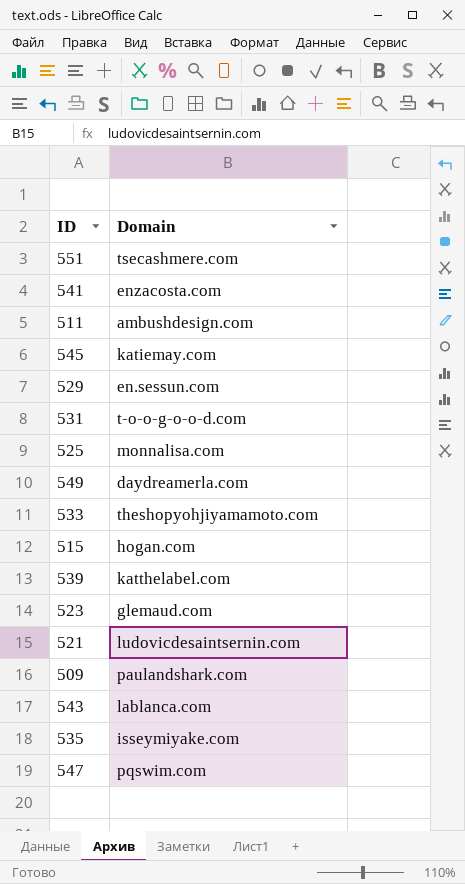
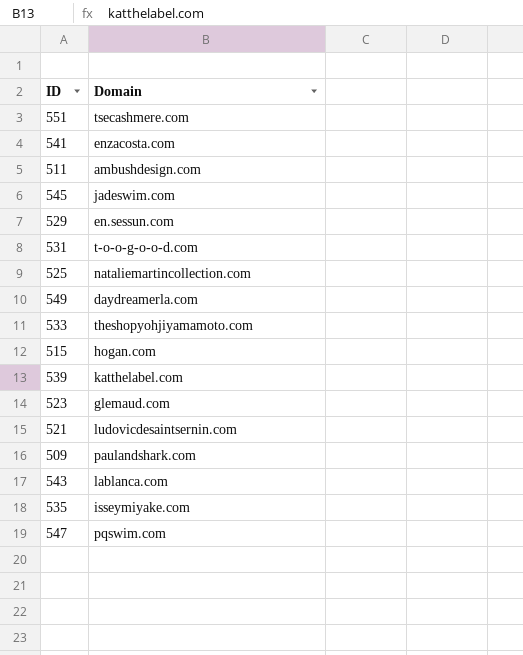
545 | Domain: katiemay.com -> jadeswim.com
525 | Domain: monnalisa.com -> nataliemartincollection.com

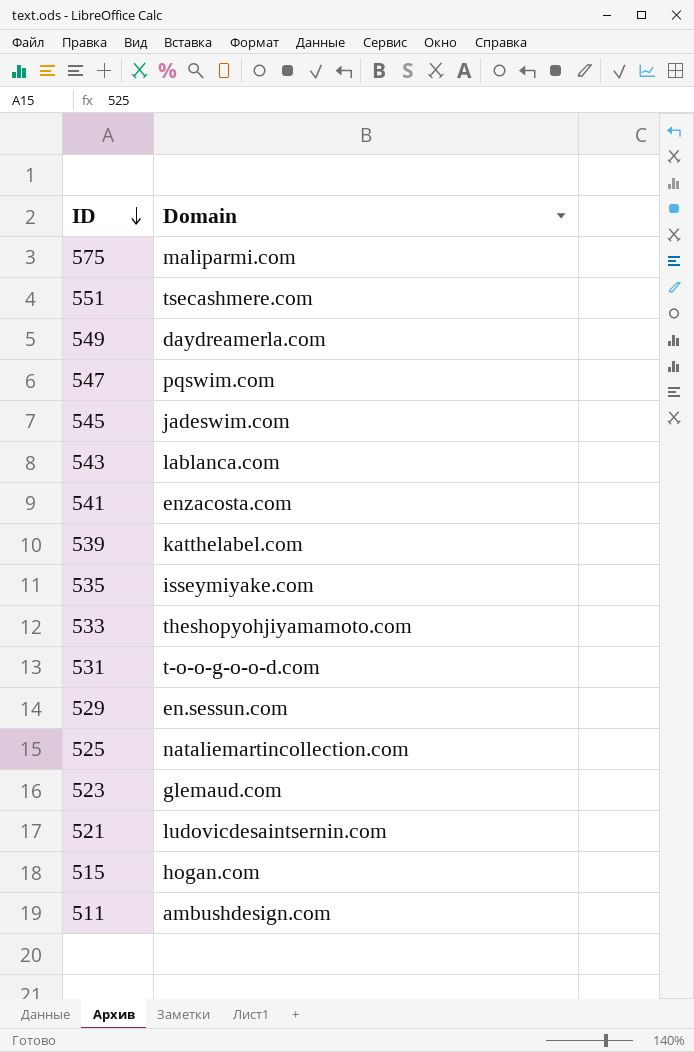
row order: none -> ID descending
row 509: paulandshark.com -> none
row 575: none -> maliparmi.com

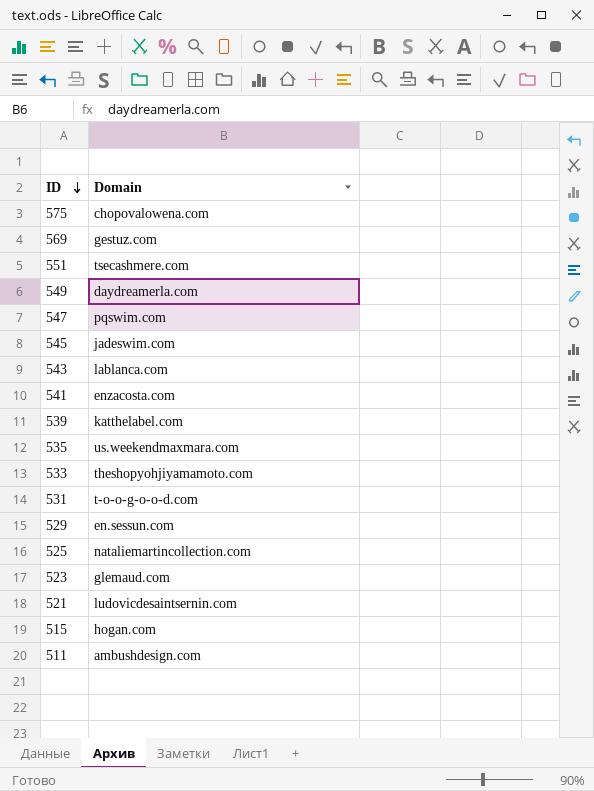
575 | Domain: maliparmi.com -> chopovalowena.com
row 569: none -> gestuz.com
535 | Domain: isseymiyake.com -> us.weekendmaxmara.com

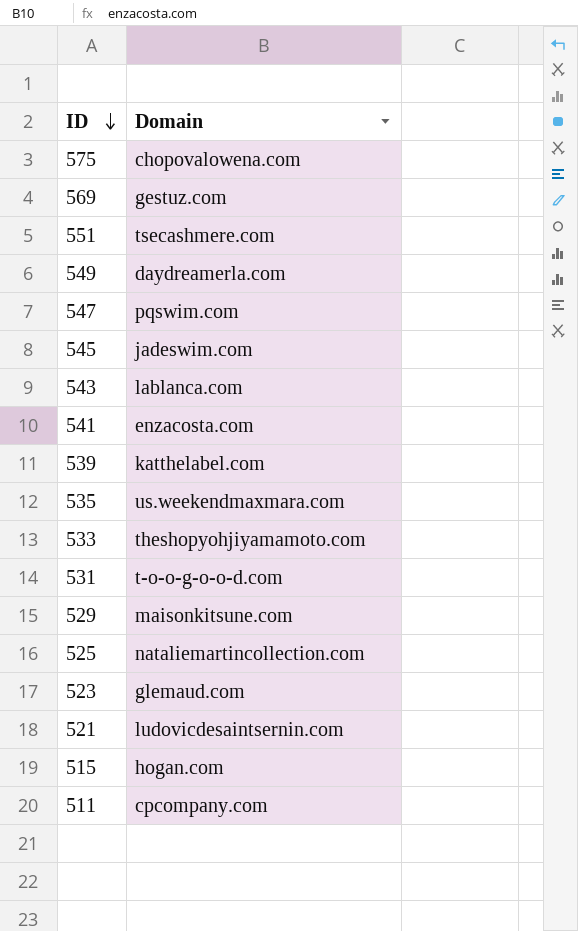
529 | Domain: en.sessun.com -> maisonkitsune.com
511 | Domain: ambushdesign.com -> cpcompany.com

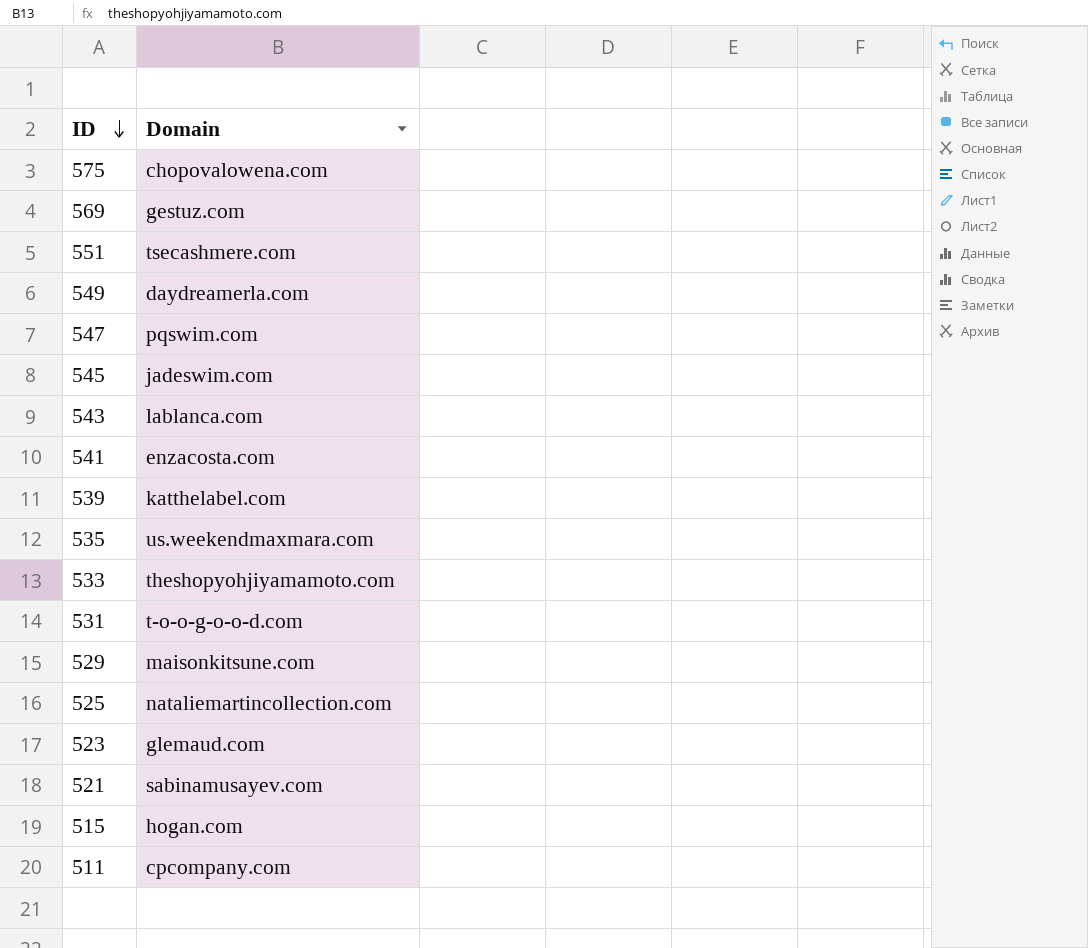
521 | Domain: ludovicdesaintsernin.com -> sabinamusayev.com

